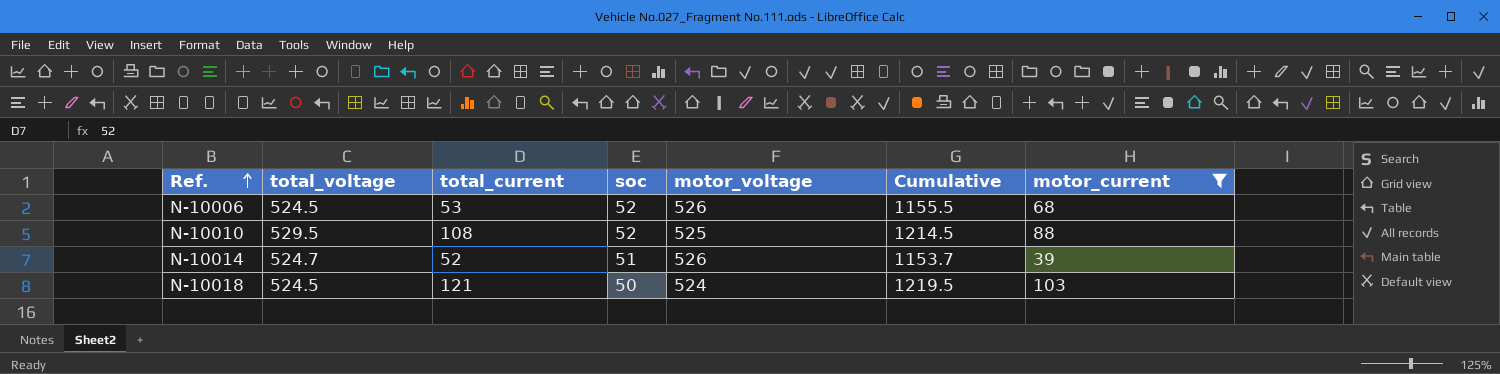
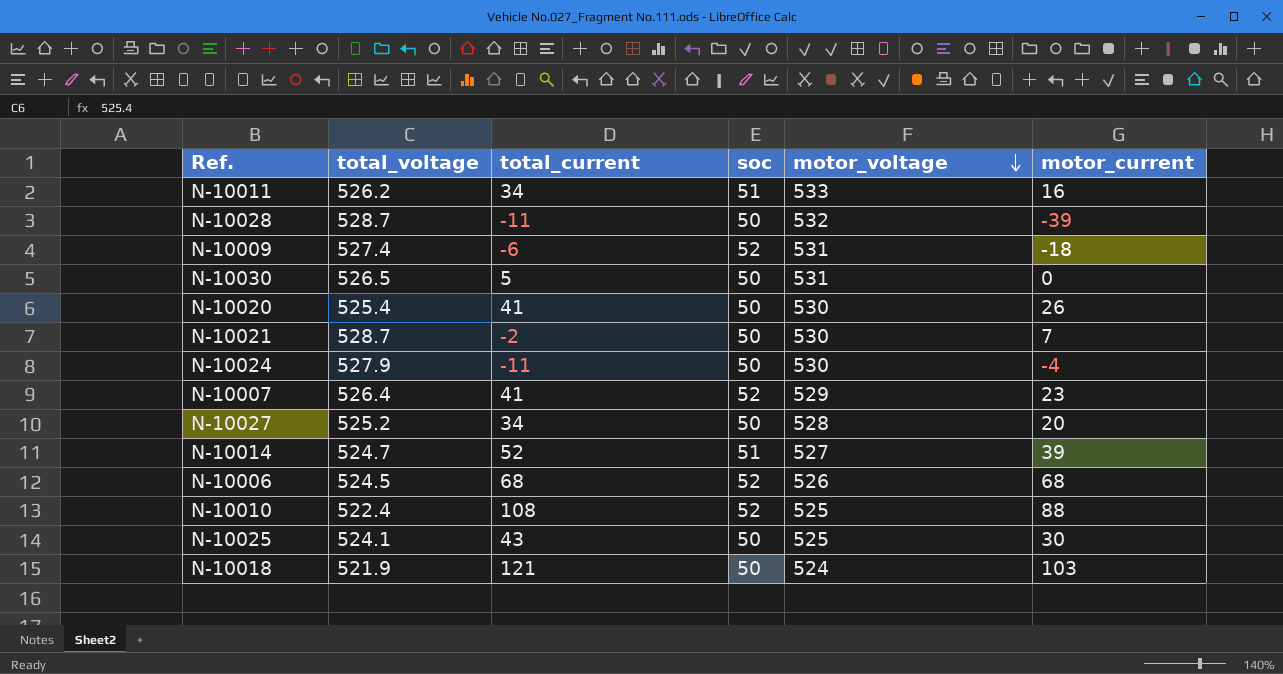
filter: motor_current >= 39 -> none
row order: Ref. ascending -> motor_voltage descending
column Cumulative | formula: [total_voltage] + [total_current] + [soc] + [motor_voltage] -> none
N-10014 | motor_voltage: 526 -> 527
N-10006 | total_current: 53 -> 68
N-10010 | total_voltage: 529.5 -> 522.4
N-10018 | total_voltage: 524.5 -> 521.9

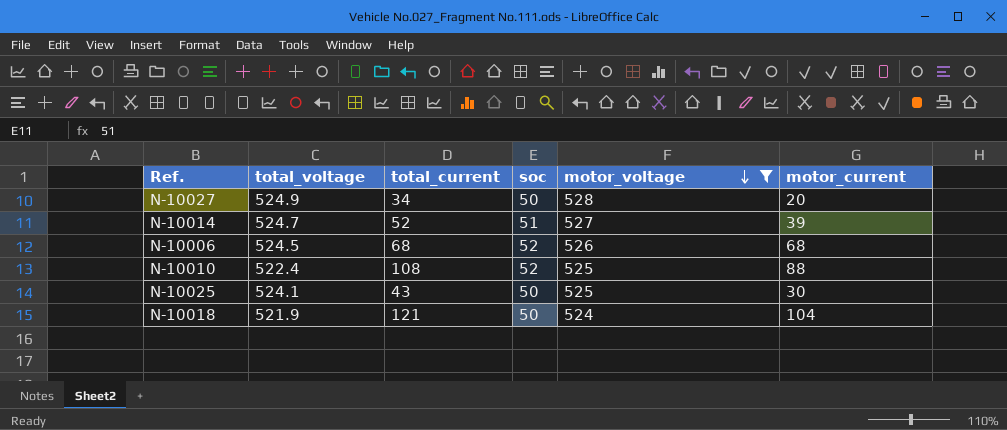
filter: none -> motor_voltage <= 528
N-10027 | total_voltage: 525.2 -> 524.9
N-10018 | motor_current: 103 -> 104

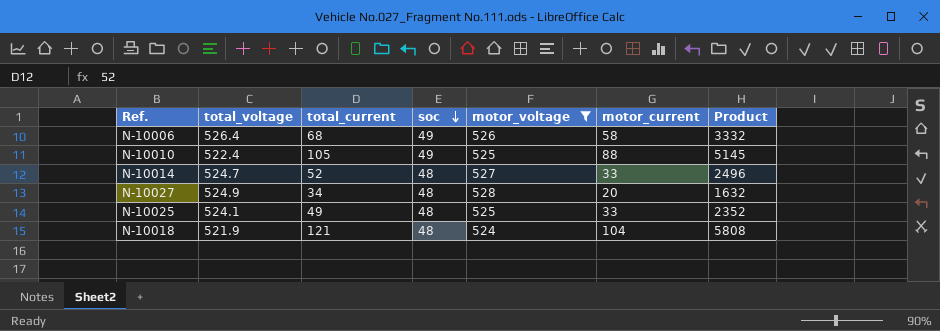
row order: motor_voltage descending -> soc descending
column Product | formula: none -> [total_current] * [soc]
N-10006 | total_voltage: 524.5 -> 526.4
N-10006 | soc: 52 -> 49
N-10006 | motor_current: 68 -> 58
N-10010 | total_current: 108 -> 105
N-10010 | soc: 52 -> 49
N-10014 | soc: 51 -> 48
N-10014 | motor_current: 39 -> 33
N-10027 | soc: 50 -> 48
N-10025 | total_current: 43 -> 49
N-10025 | soc: 50 -> 48
N-10025 | motor_current: 30 -> 33
N-10018 | soc: 50 -> 48

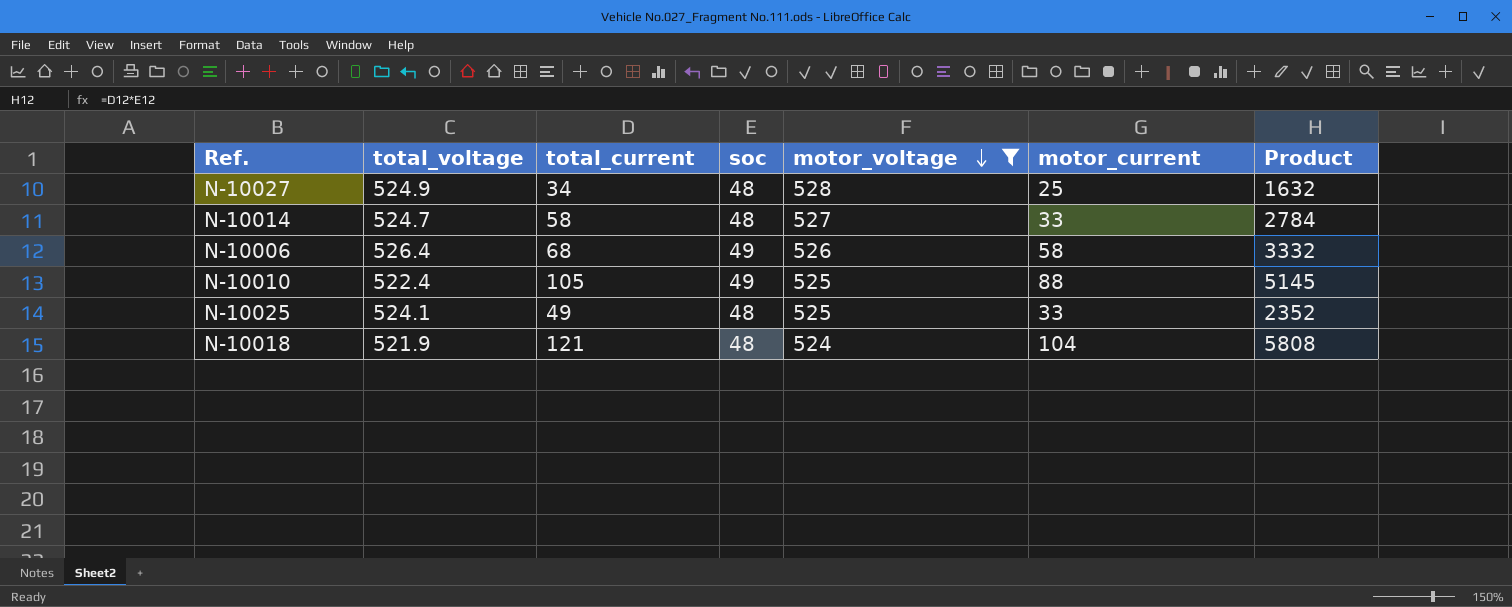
row order: soc descending -> motor_voltage descending
N-10027 | motor_current: 20 -> 25
N-10014 | total_current: 52 -> 58
N-10014 | Product: 2496 -> 2784

